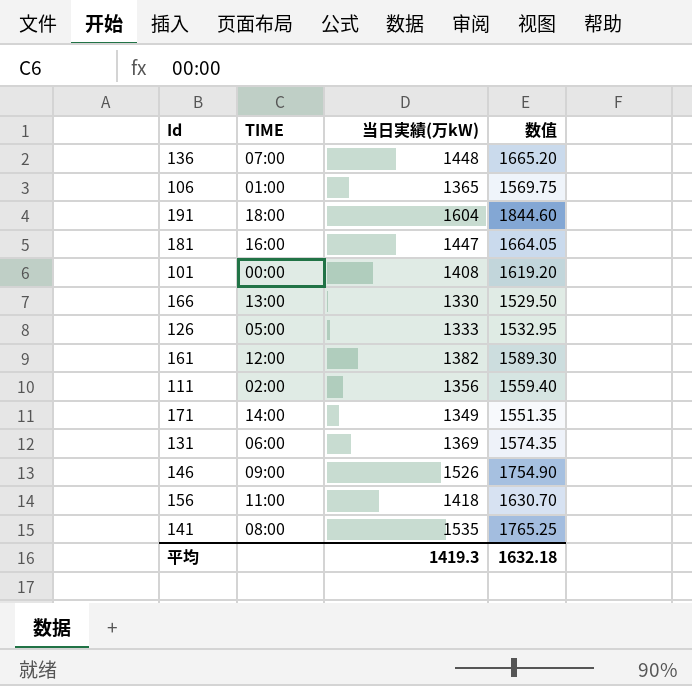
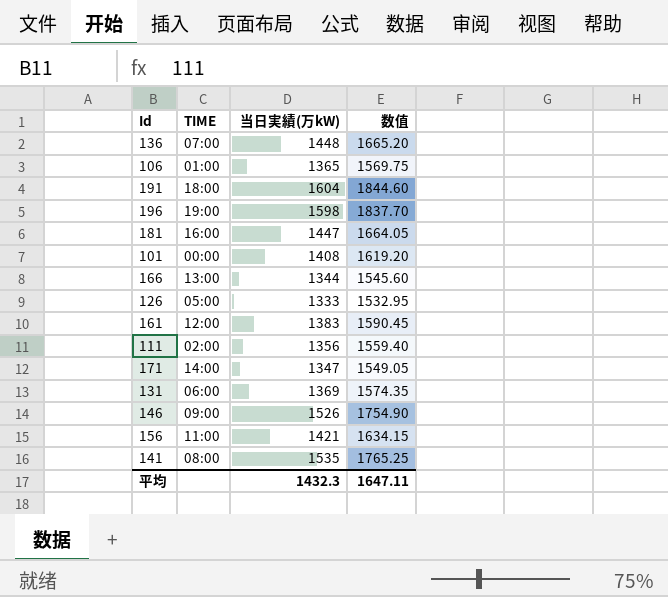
row 196: none -> 19:00 | 1598 | 1837.70
166 | 当日実績(万kW): 1330 -> 1344
166 | 数值: 1529.50 -> 1545.60
161 | 当日実績(万kW): 1382 -> 1383
161 | 数值: 1589.30 -> 1590.45
171 | 当日実績(万kW): 1349 -> 1347
171 | 数值: 1551.35 -> 1549.05
156 | 当日実績(万kW): 1418 -> 1421
156 | 数值: 1630.70 -> 1634.15
平均 | 当日実績(万kW): 1419.3 -> 1432.3
平均 | 数值: 1632.18 -> 1647.11

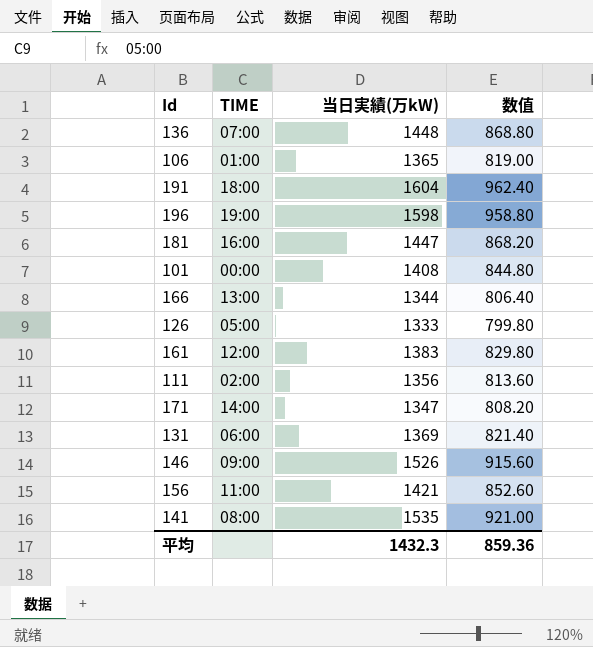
column 数值 | formula: [当日実績(万kW)] * 1.15 -> [当日実績(万kW)] * 0.6
平均 | 数值: 1647.11 -> 859.36

